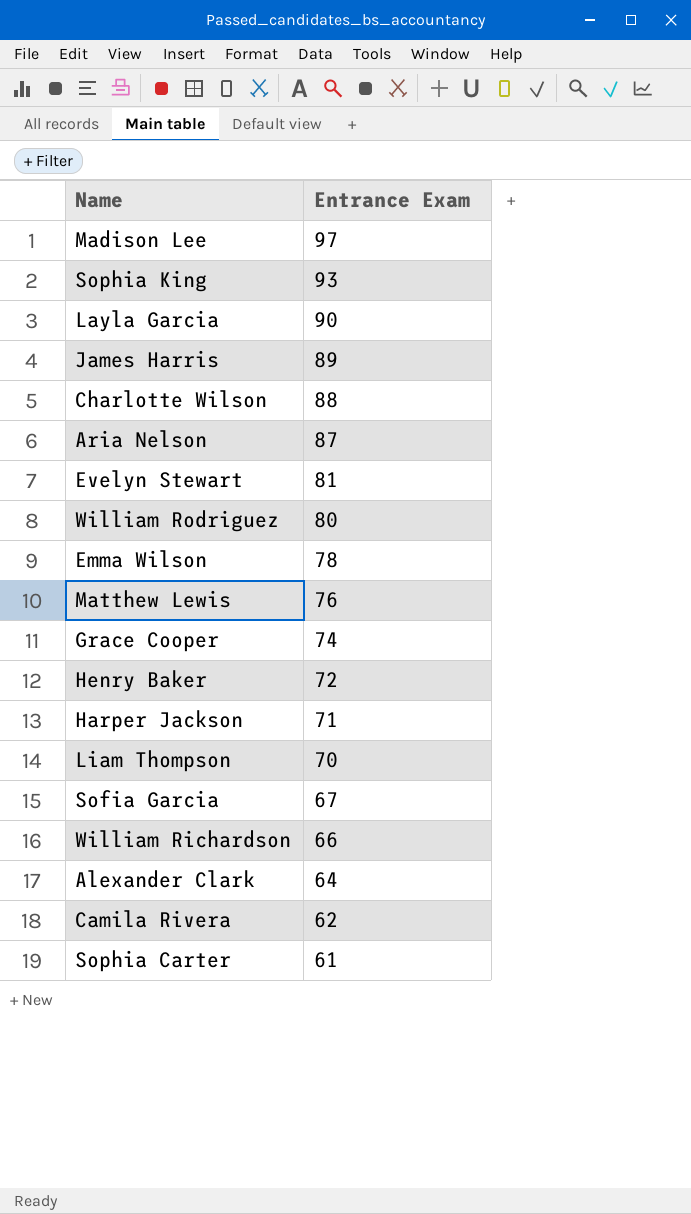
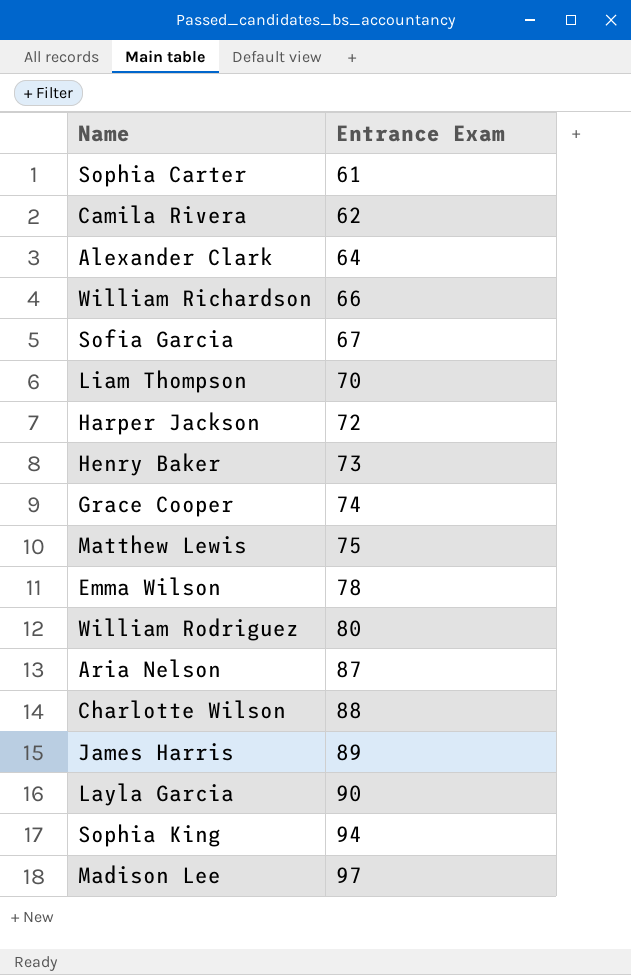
row order: Entrance Exam descending -> Entrance Exam ascending
row Evelyn Stewart: 81 -> none
Harper Jackson | Entrance Exam: 71 -> 72
Henry Baker | Entrance Exam: 72 -> 73
Matthew Lewis | Entrance Exam: 76 -> 75
Sophia King | Entrance Exam: 93 -> 94

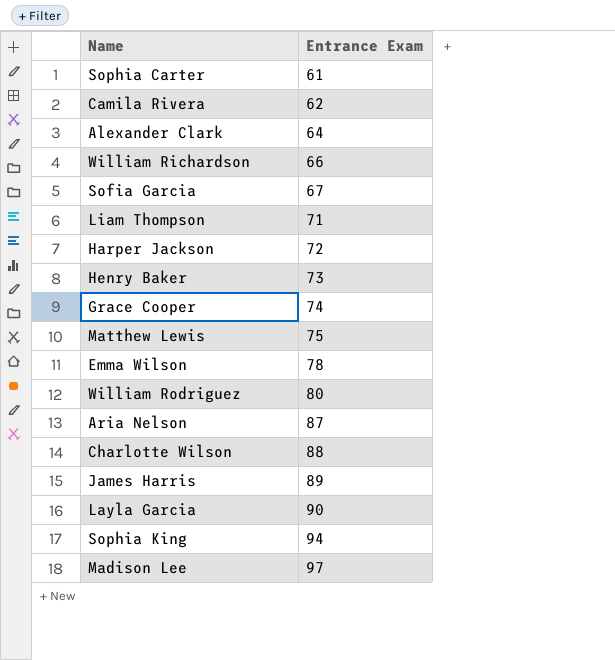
Liam Thompson | Entrance Exam: 70 -> 71

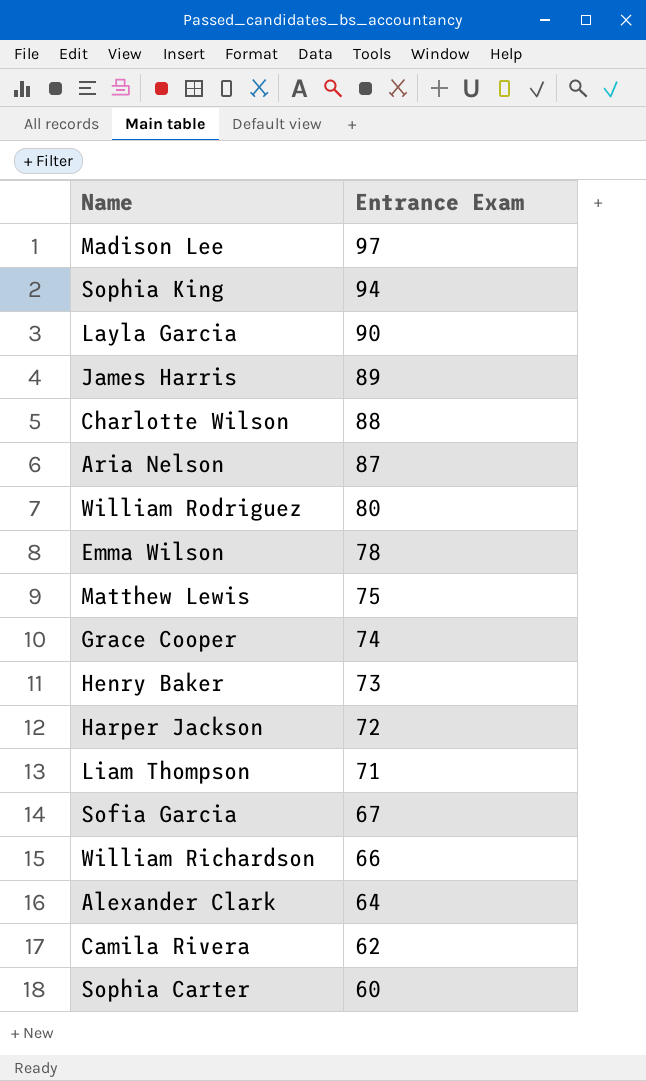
row order: Entrance Exam ascending -> Entrance Exam descending
Sophia Carter | Entrance Exam: 61 -> 60

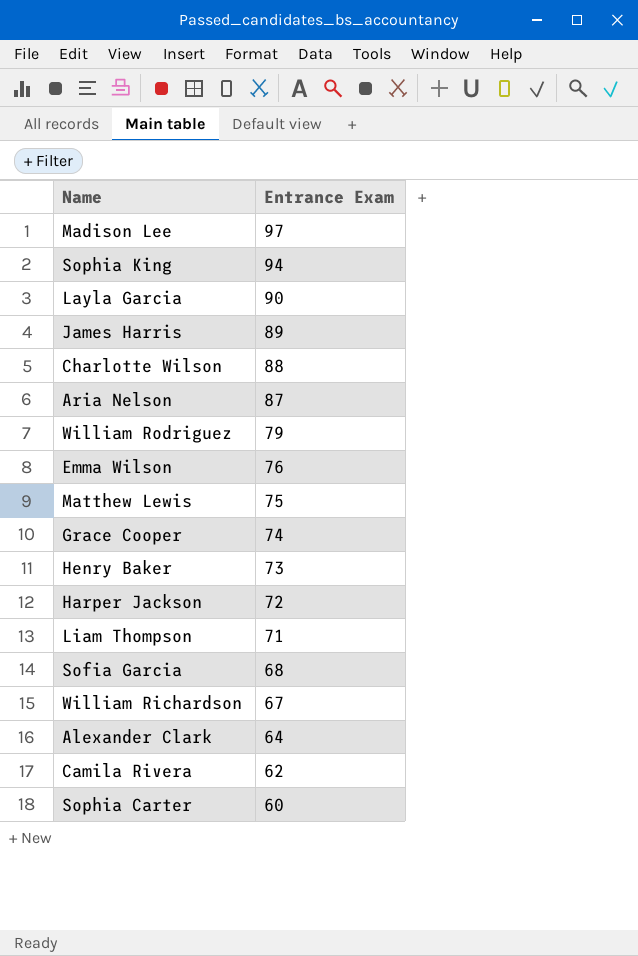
William Rodriguez | Entrance Exam: 80 -> 79
Emma Wilson | Entrance Exam: 78 -> 76
Sofia Garcia | Entrance Exam: 67 -> 68
William Richardson | Entrance Exam: 66 -> 67

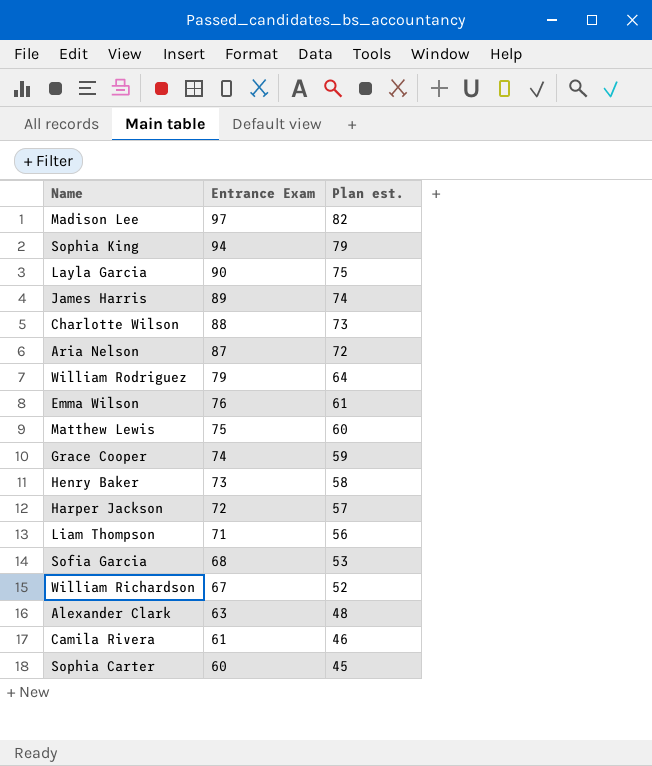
column Plan est. | formula: none -> [Entrance Exam] - 15
Alexander Clark | Entrance Exam: 64 -> 63
Camila Rivera | Entrance Exam: 62 -> 61

